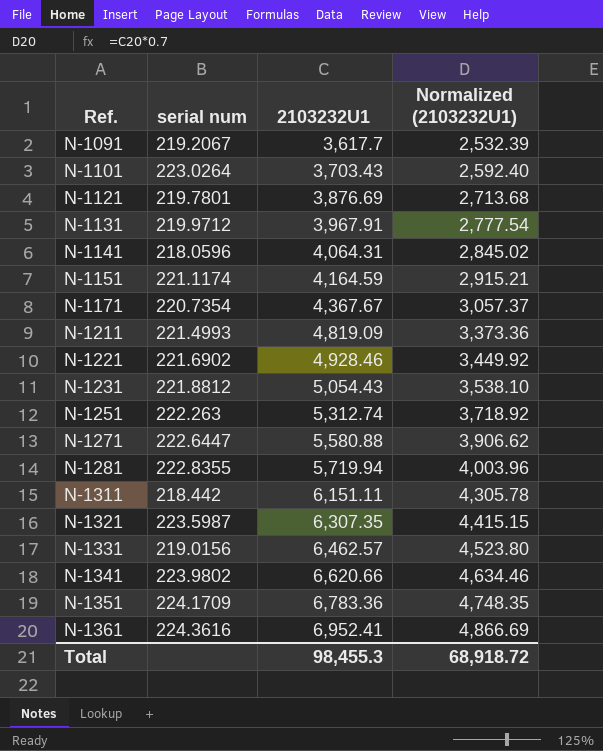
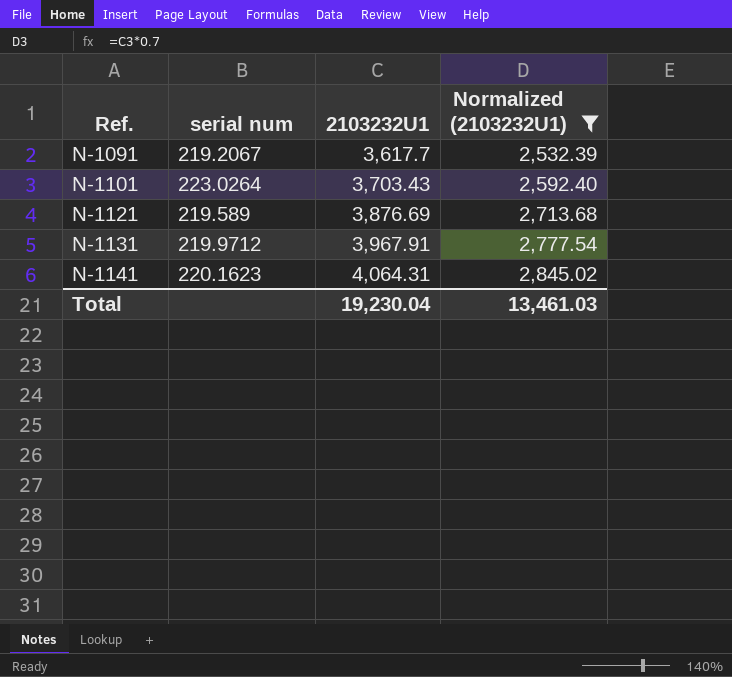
filter: none -> Normalized (2103232U1) <= 2,845.02
N-1121 | serial num: 219.7801 -> 219.589
N-1141 | serial num: 218.0596 -> 220.1623
Total | 2103232U1: 98,455.3 -> 19,230.04
Total | Normalized (2103232U1): 68,918.72 -> 13,461.03

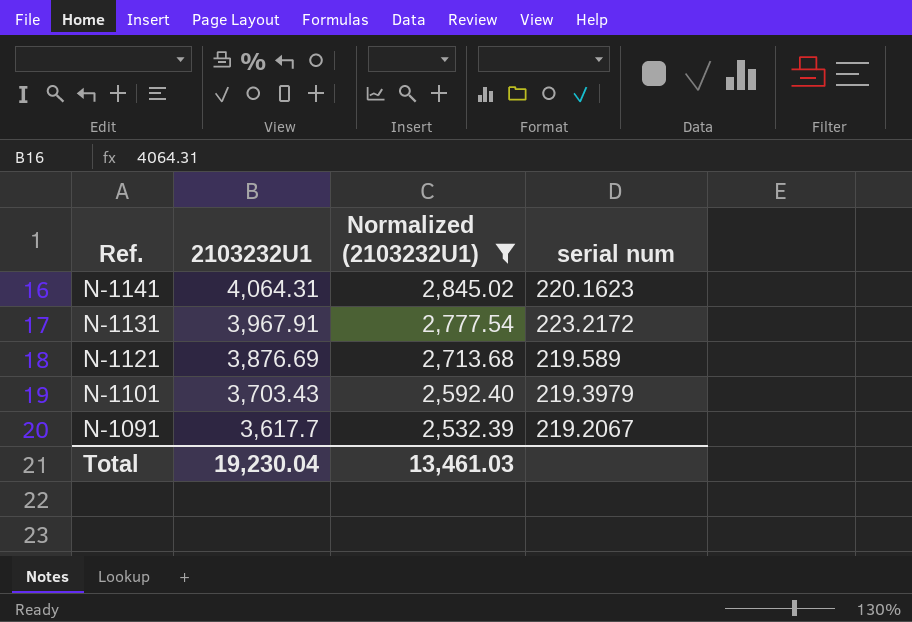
row order: Ref. ascending -> Ref. descending
column serial num | position: 2 -> 4
N-1131 | serial num: 219.9712 -> 223.2172
N-1101 | serial num: 223.0264 -> 219.3979

